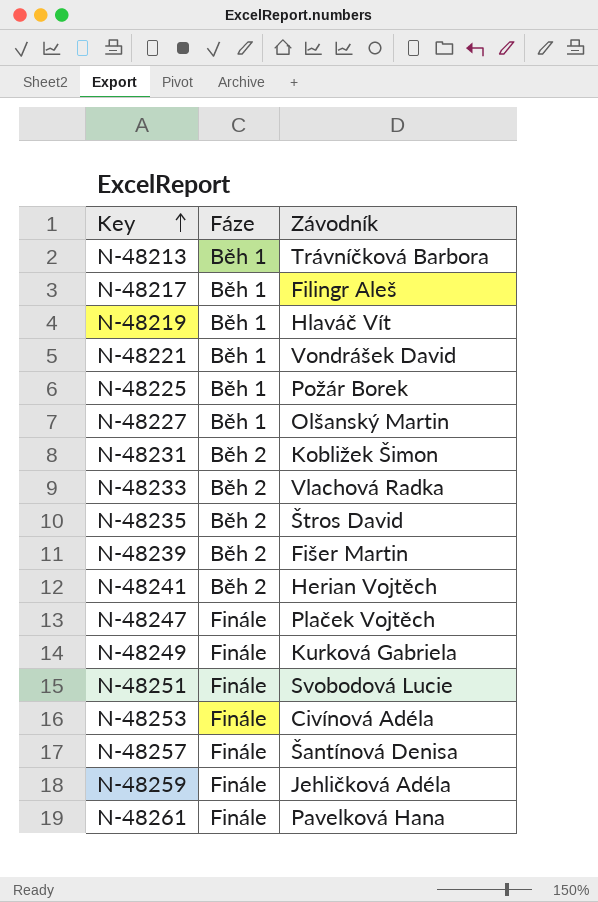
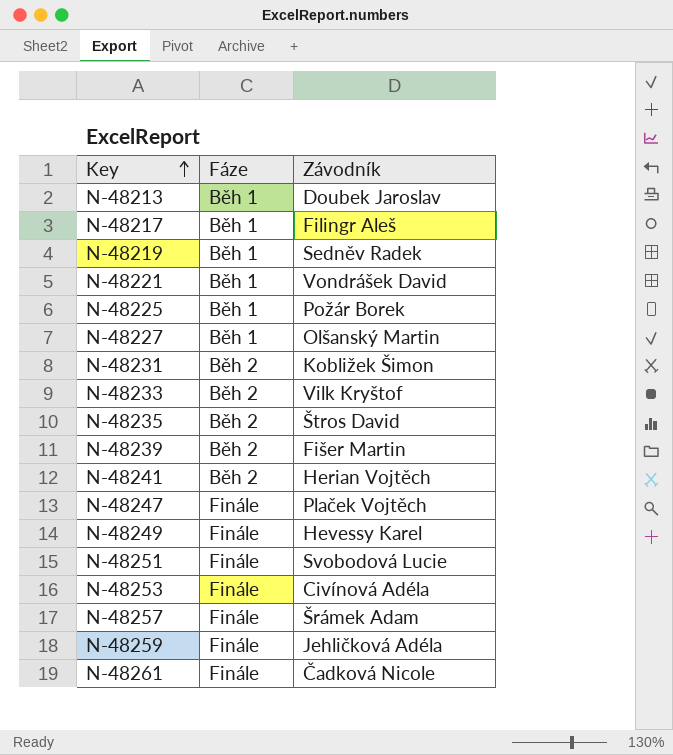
N-48213 | Závodník: Trávníčková Barbora -> Doubek Jaroslav
N-48219 | Závodník: Hlaváč Vít -> Sedněv Radek
N-48233 | Závodník: Vlachová Radka -> Vilk Kryštof
N-48249 | Závodník: Kurková Gabriela -> Hevessy Karel
N-48257 | Závodník: Šantínová Denisa -> Šrámek Adam
N-48261 | Závodník: Pavelková Hana -> Čadková Nicole

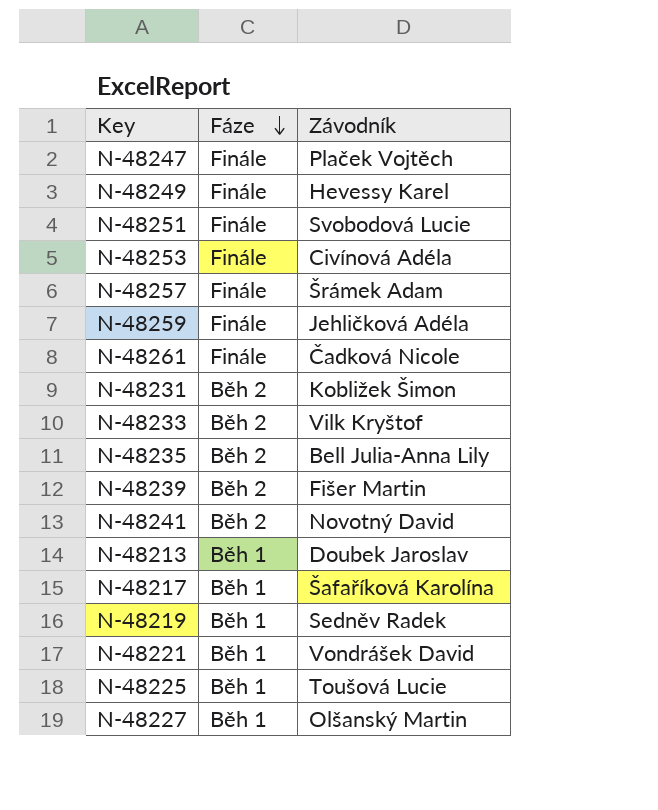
row order: Key ascending -> Fáze descending
N-48235 | Závodník: Štros David -> Bell Julia-Anna Lily
N-48241 | Závodník: Herian Vojtěch -> Novotný David
N-48217 | Závodník: Filingr Aleš -> Šafaříková Karolína
N-48225 | Závodník: Požár Borek -> Toušová Lucie

